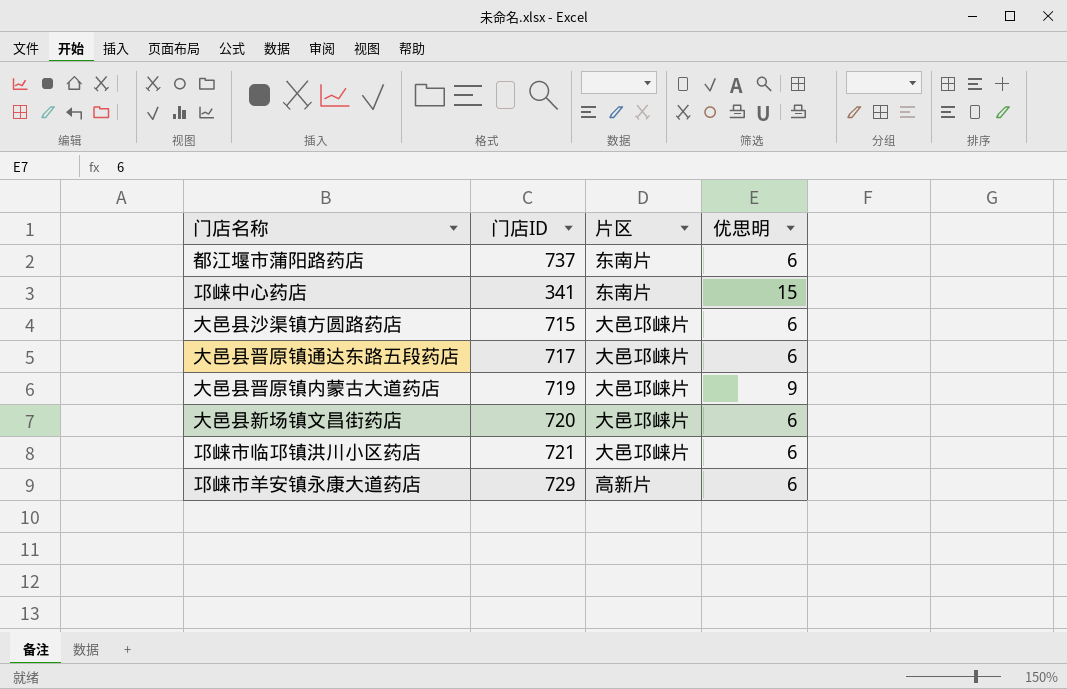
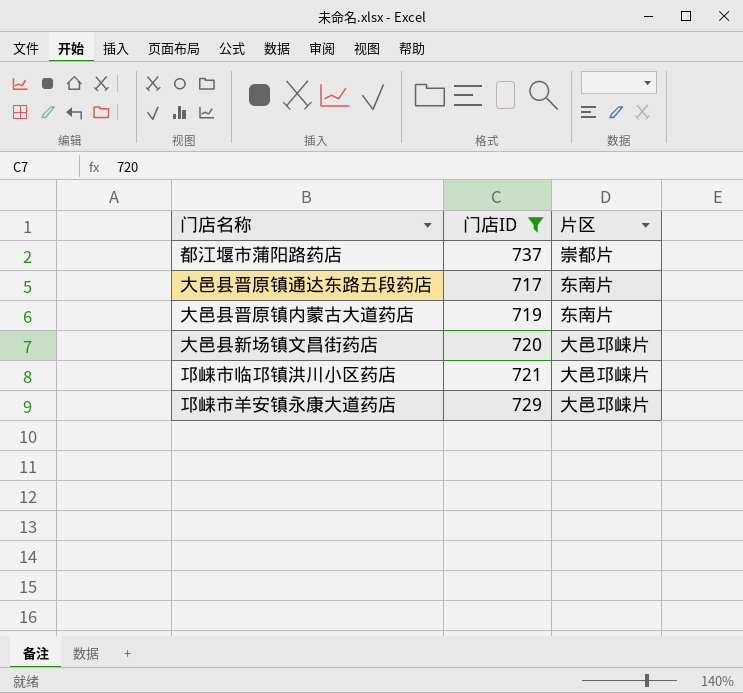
filter: none -> 门店ID >= 717
column 优思明 | position: 4 -> none
都江堰市蒲阳路药店 | 片区: 东南片 -> 崇都片
大邑县晋原镇通达东路五段药店 | 片区: 大邑邛崃片 -> 东南片
大邑县晋原镇内蒙古大道药店 | 片区: 大邑邛崃片 -> 东南片
邛崃市羊安镇永康大道药店 | 片区: 高新片 -> 大邑邛崃片

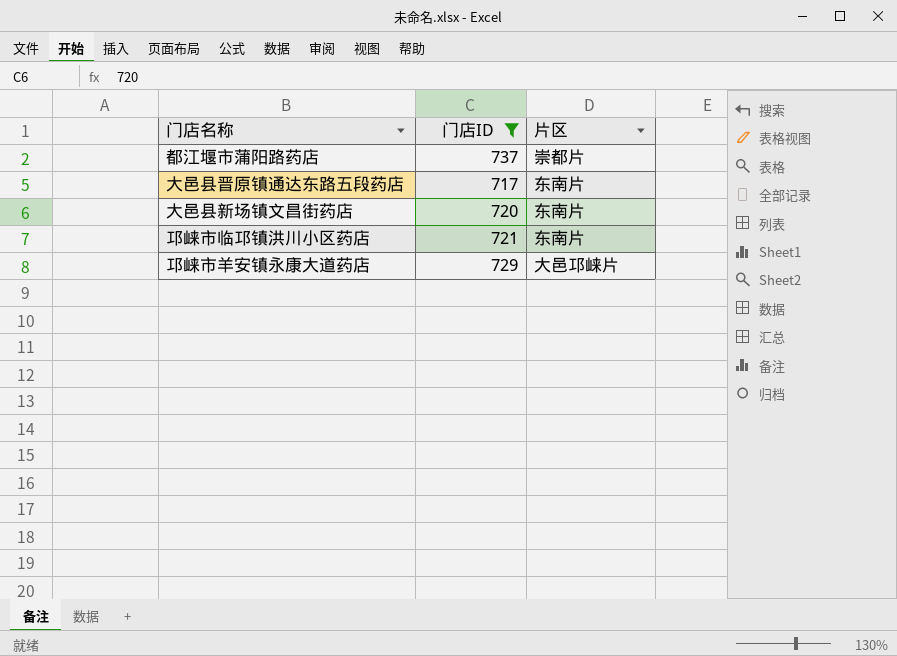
row 大邑县晋原镇内蒙古大道药店: 719 | 东南片 -> none
大邑县新场镇文昌街药店 | 片区: 大邑邛崃片 -> 东南片
邛崃市临邛镇洪川小区药店 | 片区: 大邑邛崃片 -> 东南片

